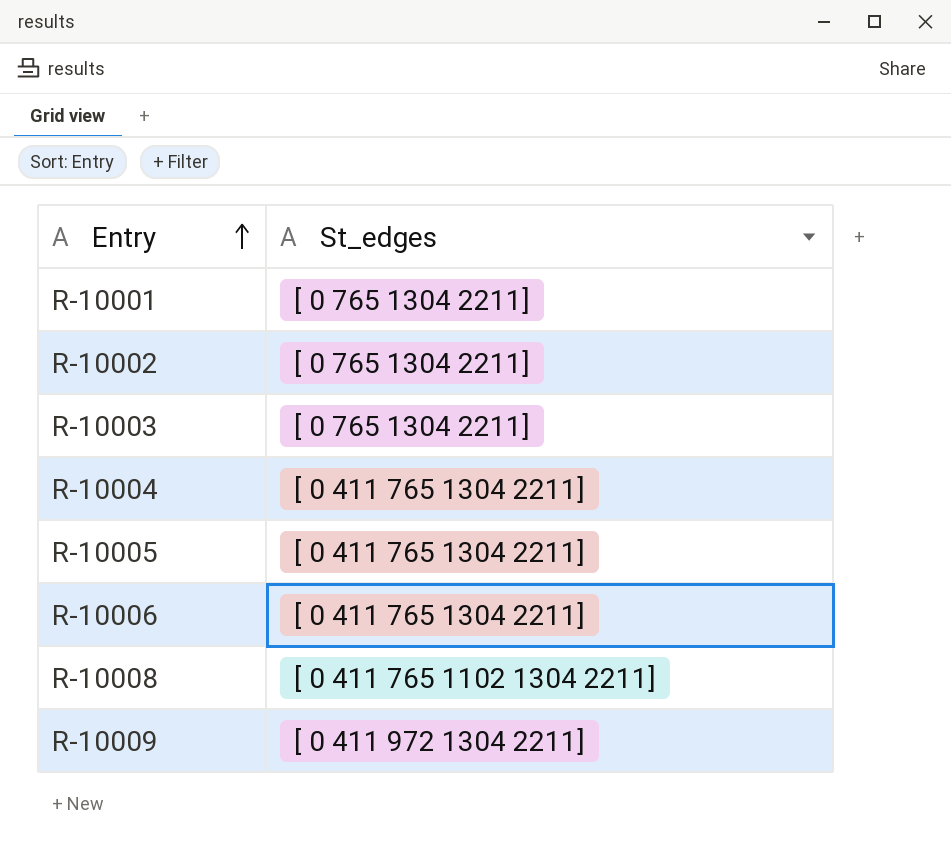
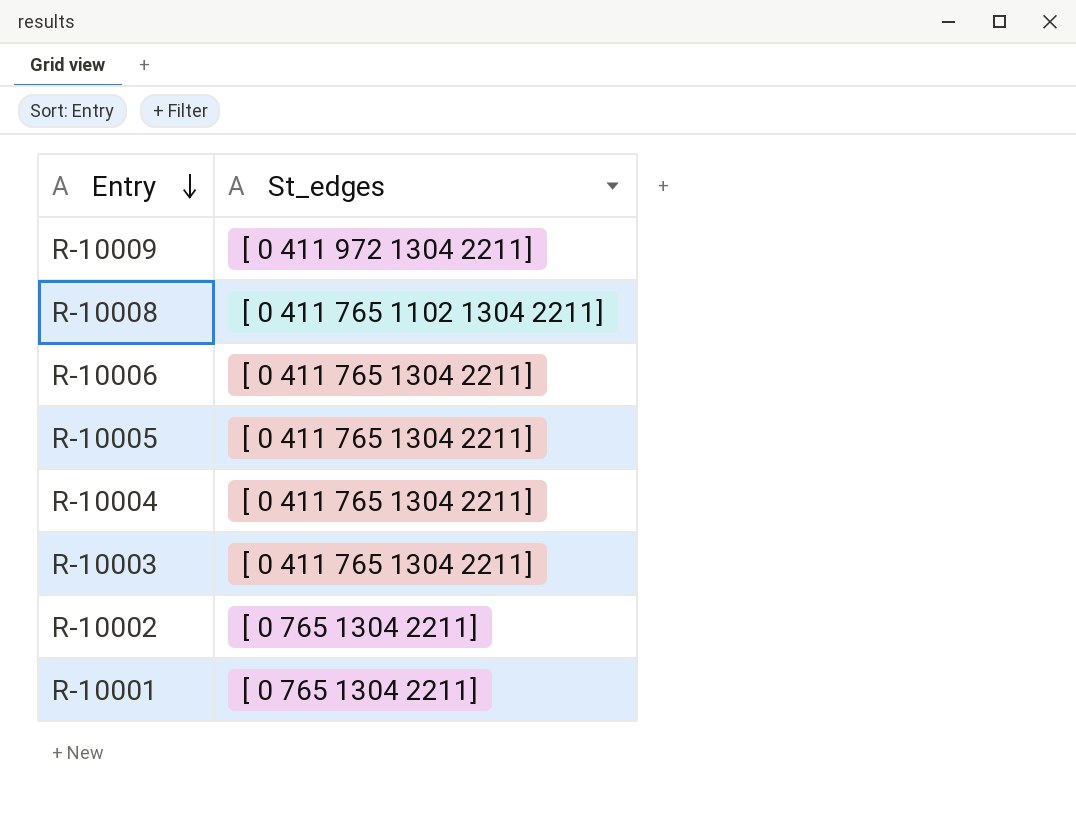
row order: Entry ascending -> Entry descending
R-10003 | St_edges: [ 0 765 1304 2211] -> [ 0 411 765 1304 2211]

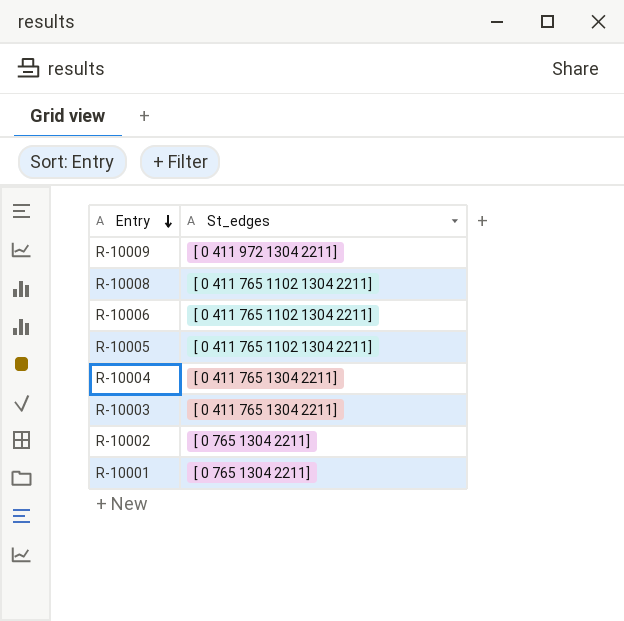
R-10006 | St_edges: [ 0 411 765 1304 2211] -> [ 0 411 765 1102 1304 2211]
R-10005 | St_edges: [ 0 411 765 1304 2211] -> [ 0 411 765 1102 1304 2211]

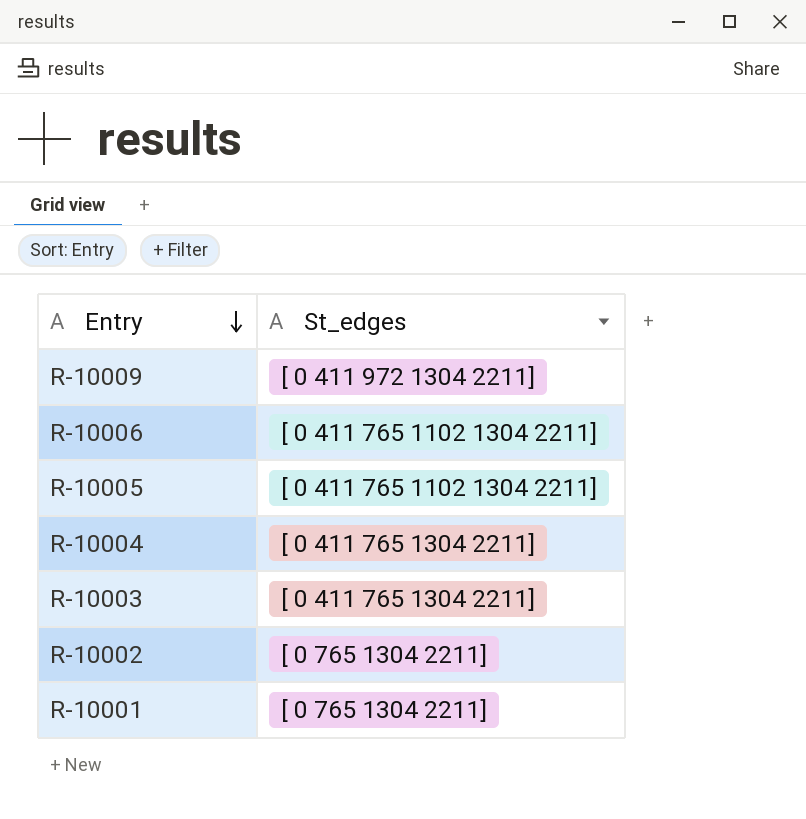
row R-10008: [ 0 411 765 1102 1304 2211] -> none

